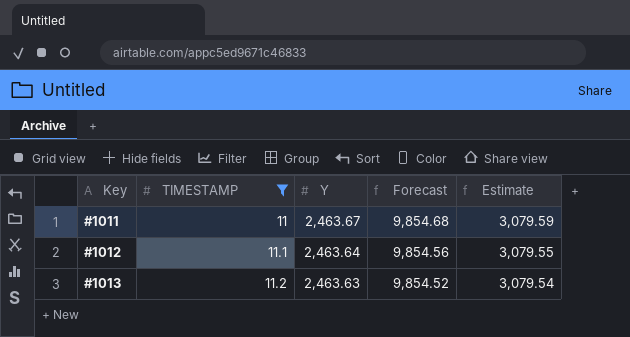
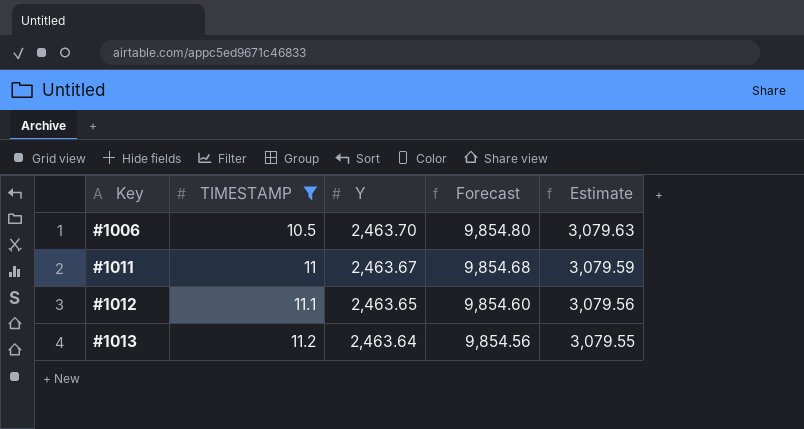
row #1006: none -> 10.5 | 2,463.70 | 9,854.80 | 3,079.63
#1012 | Y: 2,463.64 -> 2,463.65
#1012 | Forecast: 9,854.56 -> 9,854.60
#1012 | Estimate: 3,079.55 -> 3,079.56
#1013 | Y: 2,463.63 -> 2,463.64
#1013 | Forecast: 9,854.52 -> 9,854.56
#1013 | Estimate: 3,079.54 -> 3,079.55

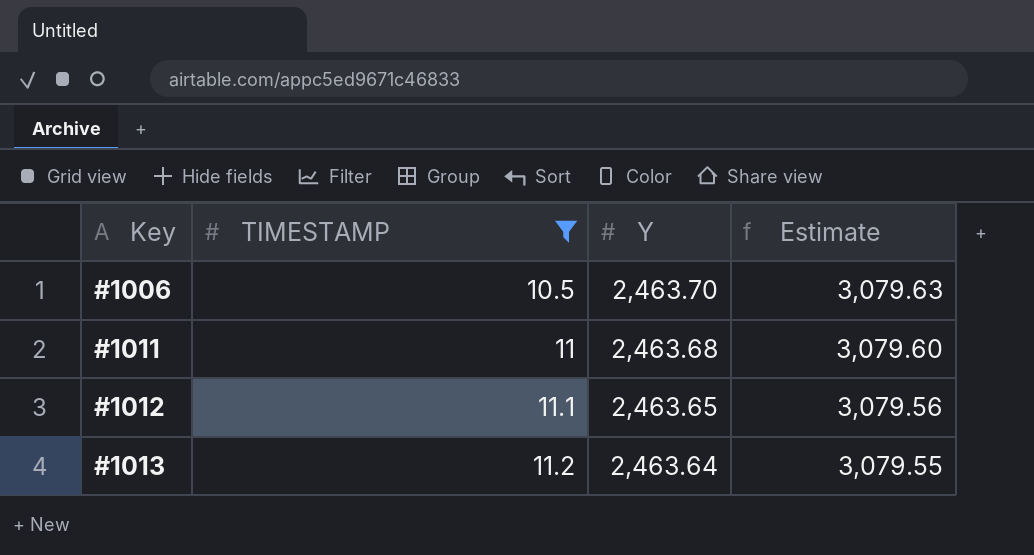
column Forecast | formula: [Y] * 4 -> none
#1011 | Y: 2,463.67 -> 2,463.68
#1011 | Estimate: 3,079.59 -> 3,079.60

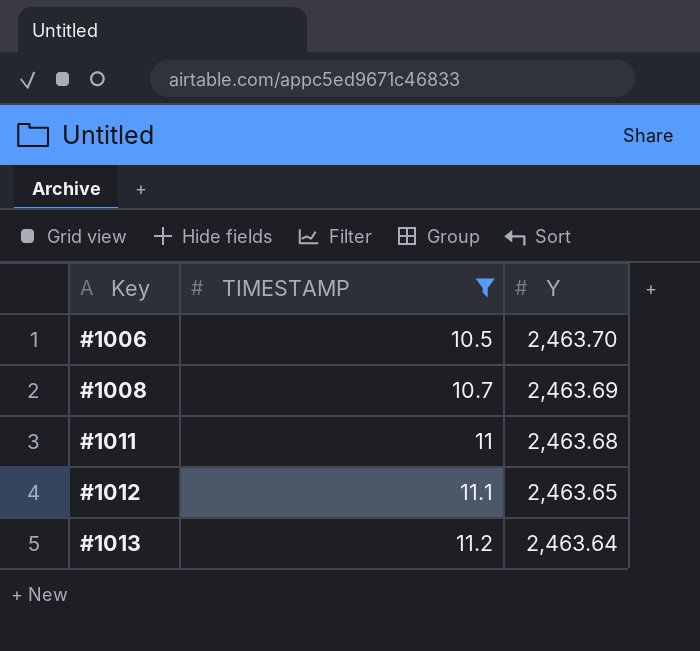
column Estimate | formula: [Y] * 1.25 -> none
row #1008: none -> 10.7 | 2,463.69

